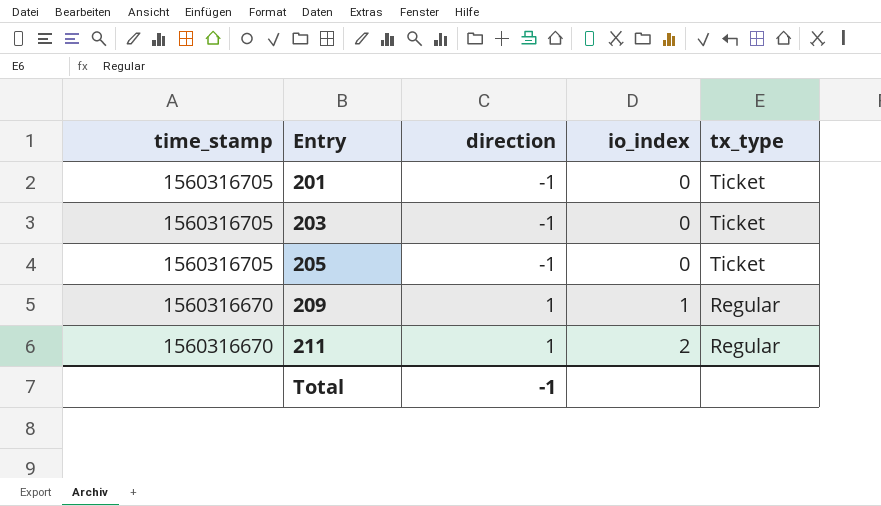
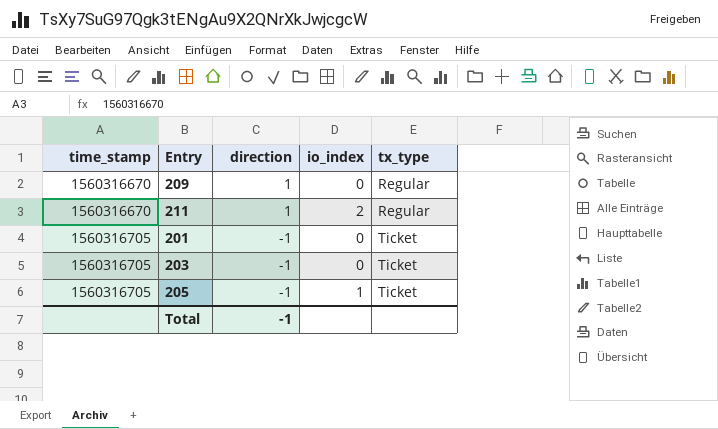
row order: time_stamp descending -> time_stamp ascending
209 | io_index: 1 -> 0
205 | io_index: 0 -> 1

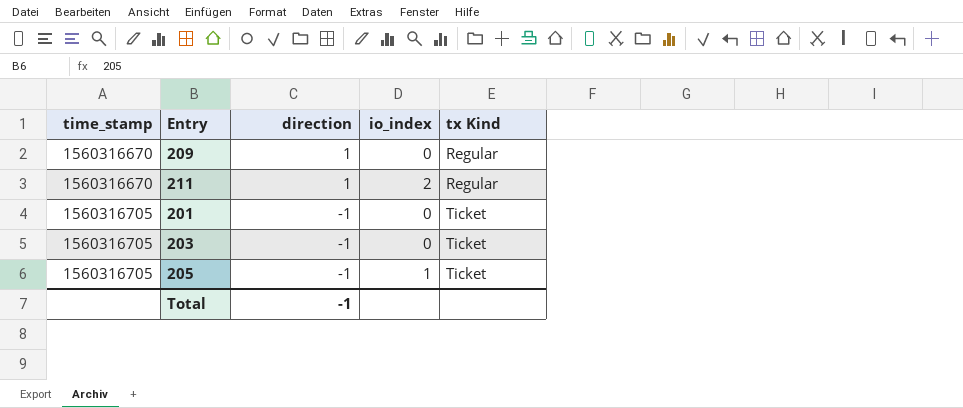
column name: tx_type -> tx Kind

